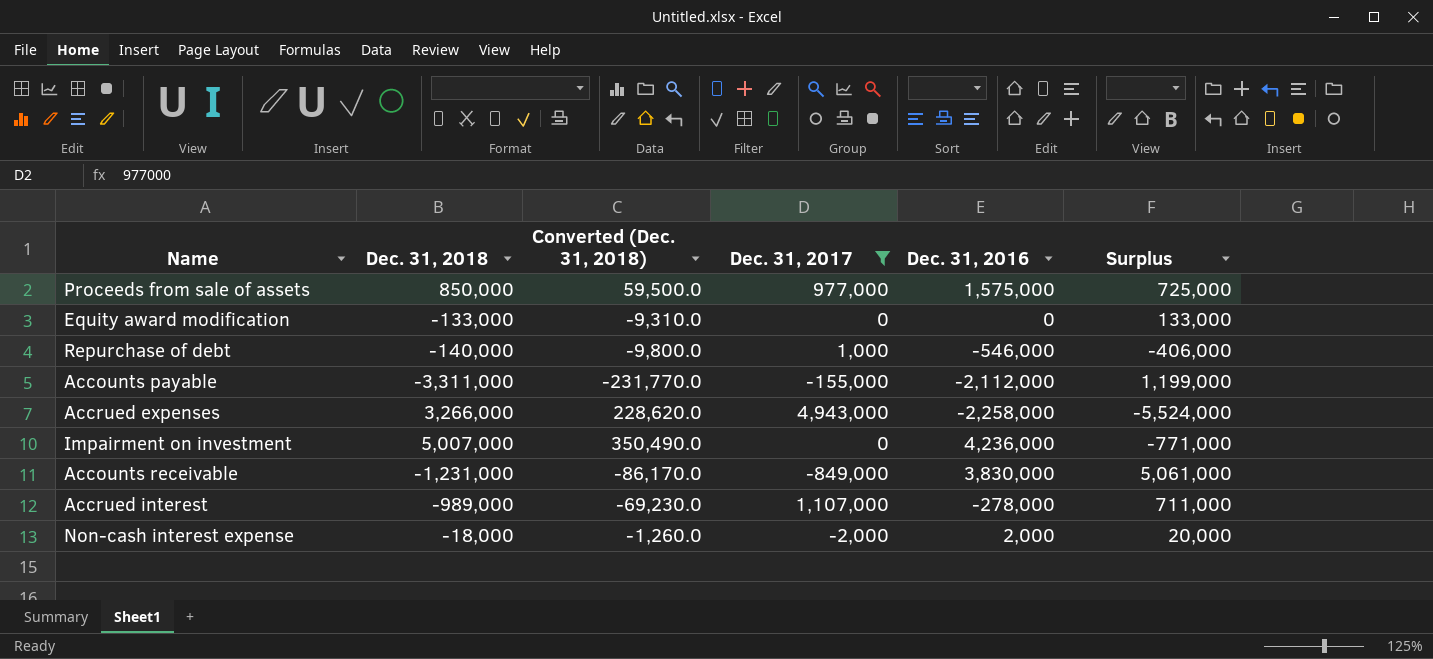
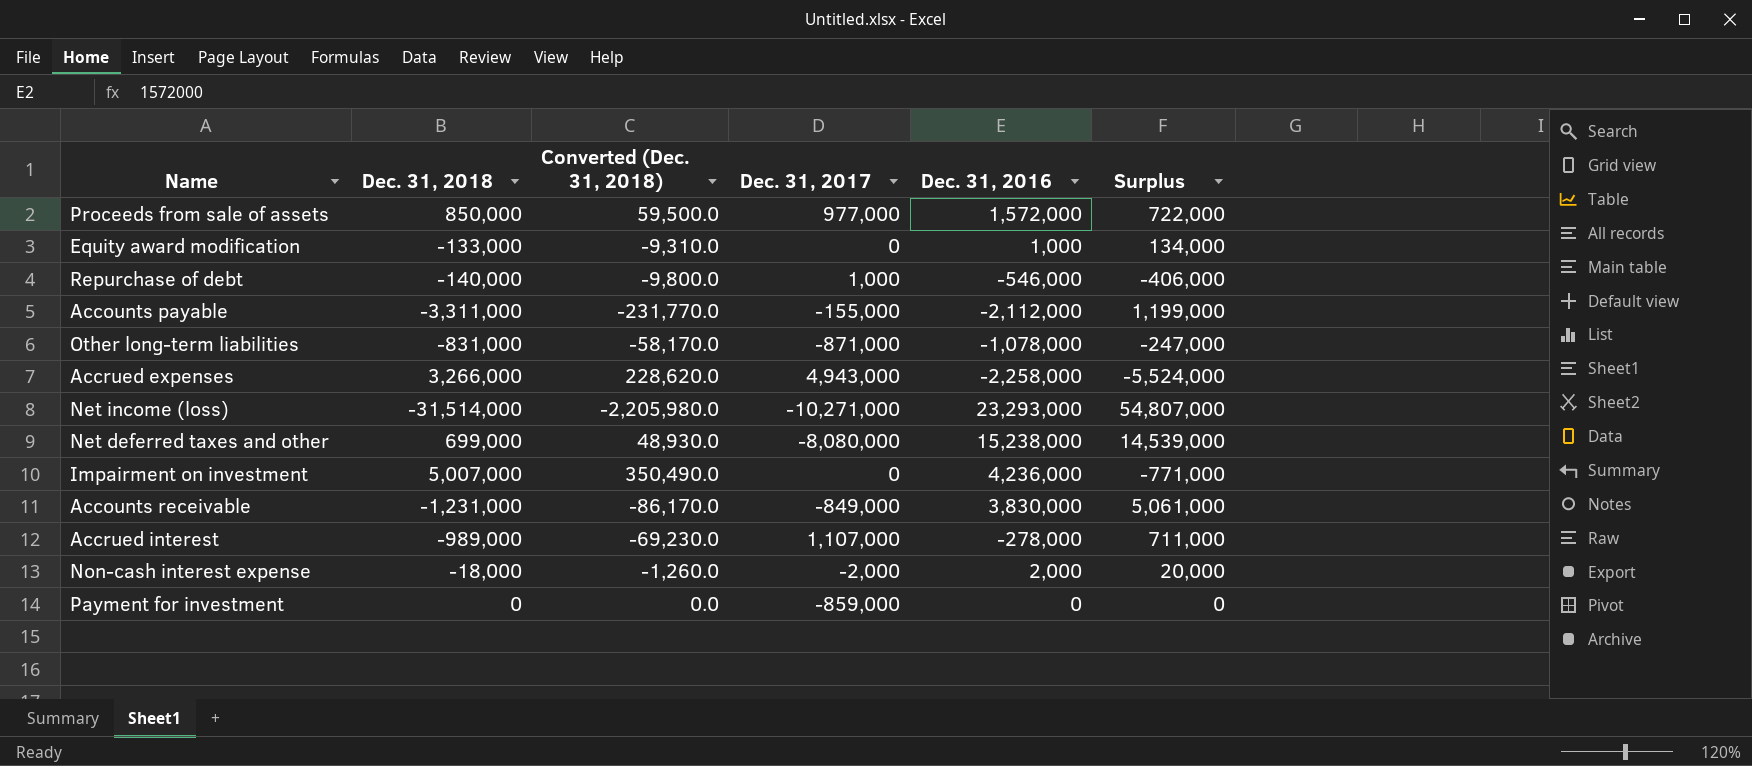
filter: Dec. 31, 2017 >= -849,000 -> none
Proceeds from sale of assets | Dec. 31, 2016: 1,575,000 -> 1,572,000
Proceeds from sale of assets | Surplus: 725,000 -> 722,000
Equity award modification | Dec. 31, 2016: 0 -> 1,000
Equity award modification | Surplus: 133,000 -> 134,000

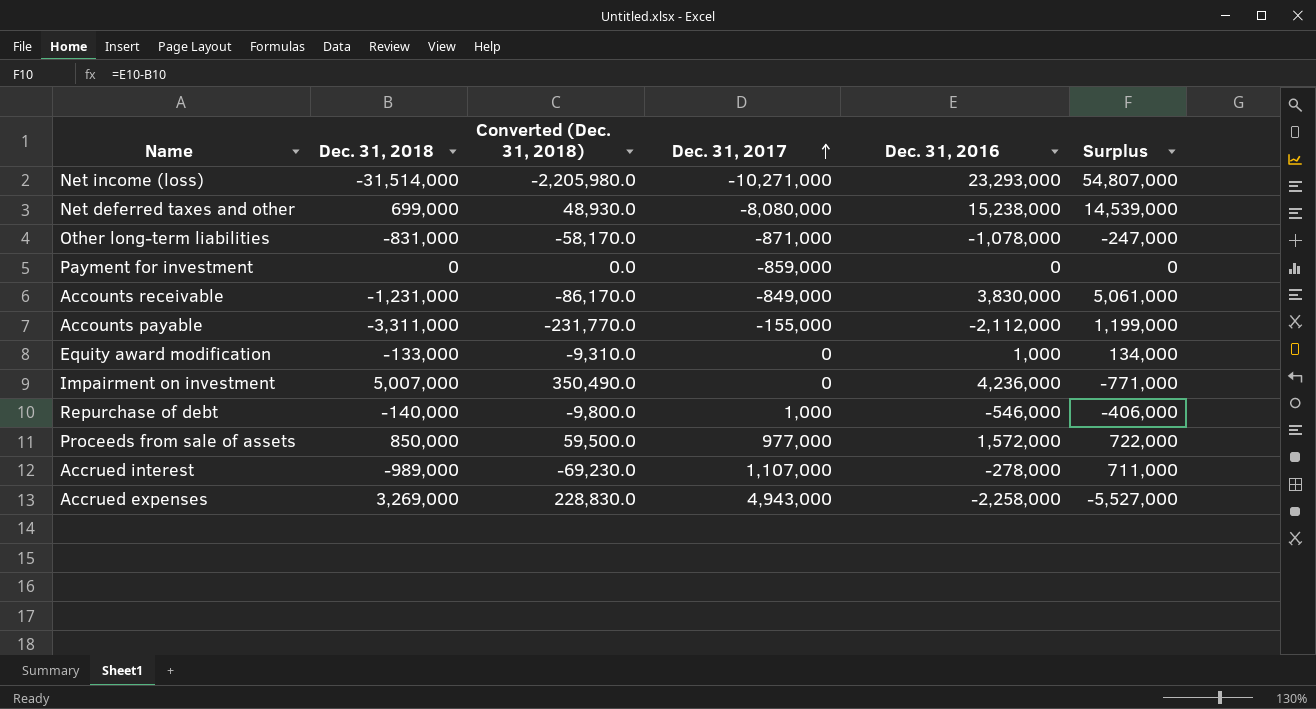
row order: none -> Dec. 31, 2017 ascending
row Non-cash interest expense: -18,000 | -1,260.0 | -2,000 | 2,000 | 20,000 -> none
Accrued expenses | Dec. 31, 2018: 3,266,000 -> 3,269,000
Accrued expenses | Converted (Dec. 31, 2018): 228,620.0 -> 228,830.0
Accrued expenses | Surplus: -5,524,000 -> -5,527,000

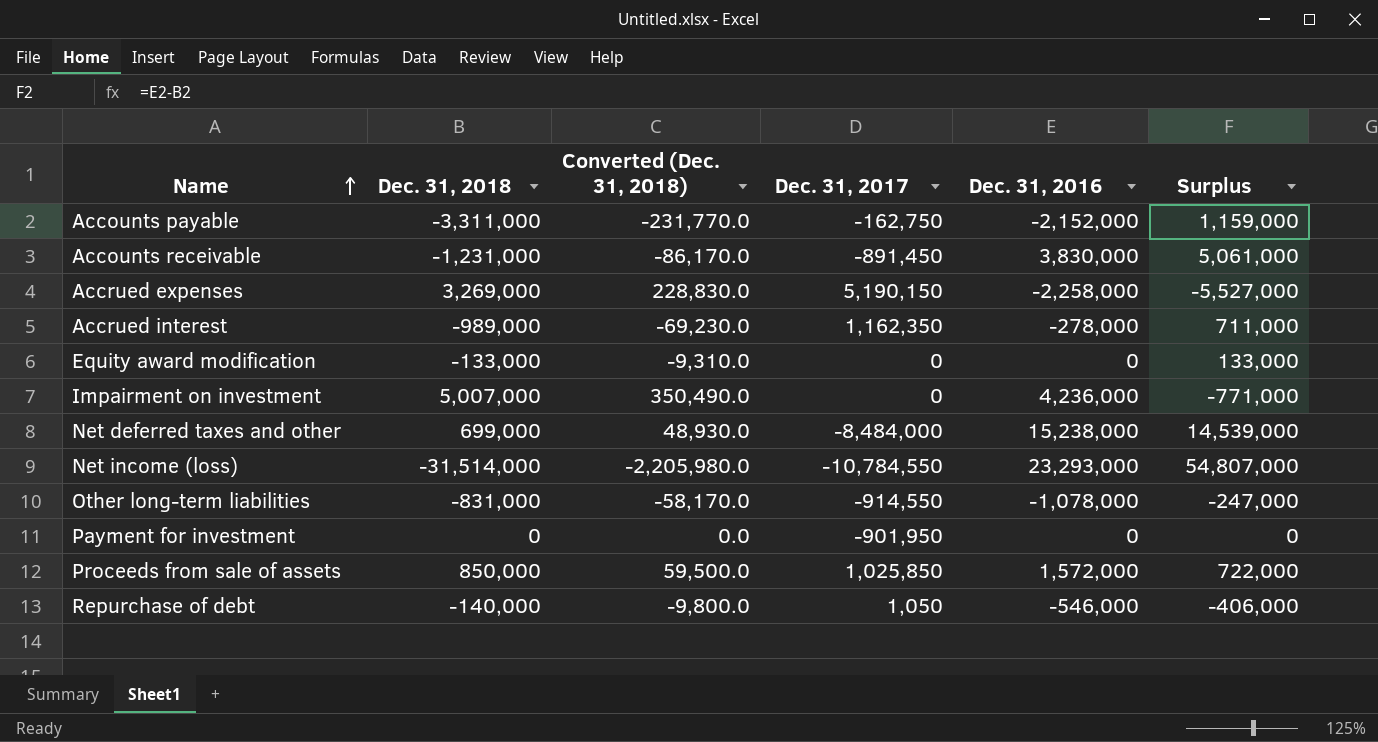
row order: Dec. 31, 2017 ascending -> Name ascending
Accounts payable | Dec. 31, 2017: -155,000 -> -162,750
Accounts payable | Dec. 31, 2016: -2,112,000 -> -2,152,000
Accounts payable | Surplus: 1,199,000 -> 1,159,000
Accounts receivable | Dec. 31, 2017: -849,000 -> -891,450
Accrued expenses | Dec. 31, 2017: 4,943,000 -> 5,190,150
Accrued interest | Dec. 31, 2017: 1,107,000 -> 1,162,350
Equity award modification | Dec. 31, 2016: 1,000 -> 0
Equity award modification | Surplus: 134,000 -> 133,000
Net deferred taxes and other | Dec. 31, 2017: -8,080,000 -> -8,484,000
Net income (loss) | Dec. 31, 2017: -10,271,000 -> -10,784,550
Other long-term liabilities | Dec. 31, 2017: -871,000 -> -914,550
Payment for investment | Dec. 31, 2017: -859,000 -> -901,950
Proceeds from sale of assets | Dec. 31, 2017: 977,000 -> 1,025,850
Repurchase of debt | Dec. 31, 2017: 1,000 -> 1,050

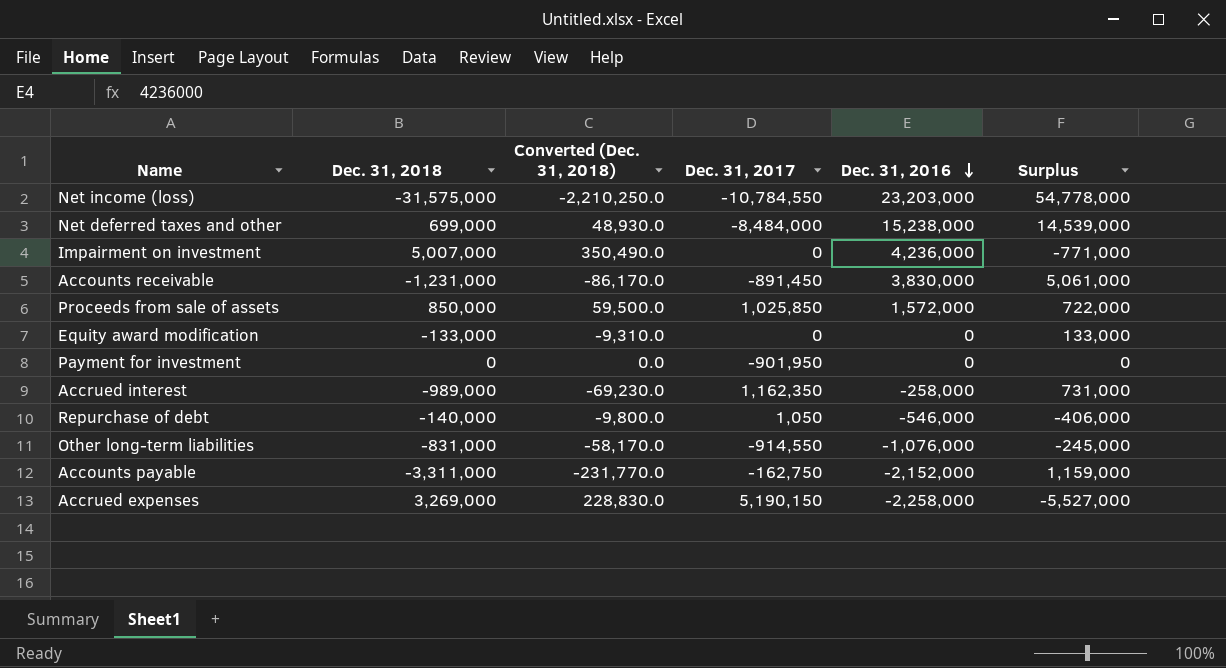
row order: Name ascending -> Dec. 31, 2016 descending
Net income (loss) | Dec. 31, 2018: -31,514,000 -> -31,575,000
Net income (loss) | Converted (Dec. 31, 2018): -2,205,980.0 -> -2,210,250.0
Net income (loss) | Dec. 31, 2016: 23,293,000 -> 23,203,000
Net income (loss) | Surplus: 54,807,000 -> 54,778,000
Accrued interest | Dec. 31, 2016: -278,000 -> -258,000
Accrued interest | Surplus: 711,000 -> 731,000
Other long-term liabilities | Dec. 31, 2016: -1,078,000 -> -1,076,000
Other long-term liabilities | Surplus: -247,000 -> -245,000

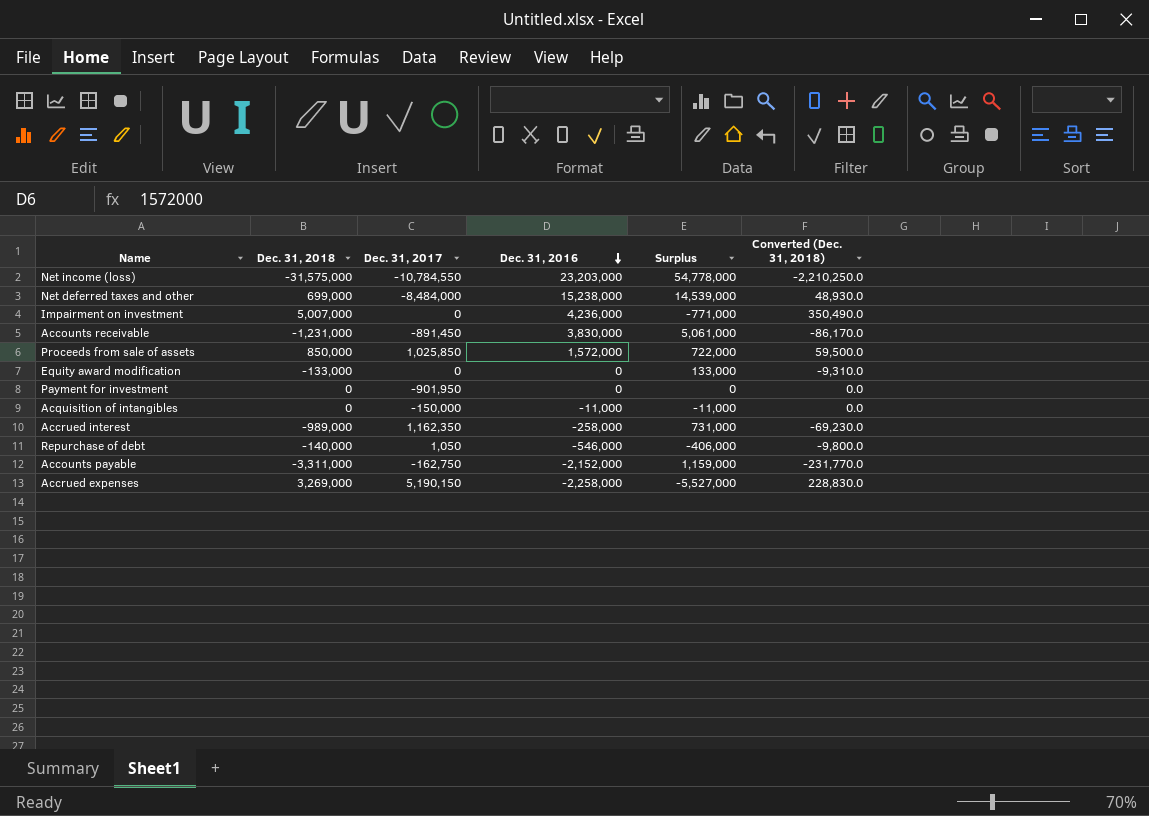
column Converted (Dec. 31, 2018) | position: 3 -> 6
row Other long-term liabilities: -831,000 | -58,170.0 | -914,550 | -1,076,000 | -245,000 -> none
row Acquisition of intangibles: none -> 0 | -150,000 | -11,000 | -11,000 | 0.0

